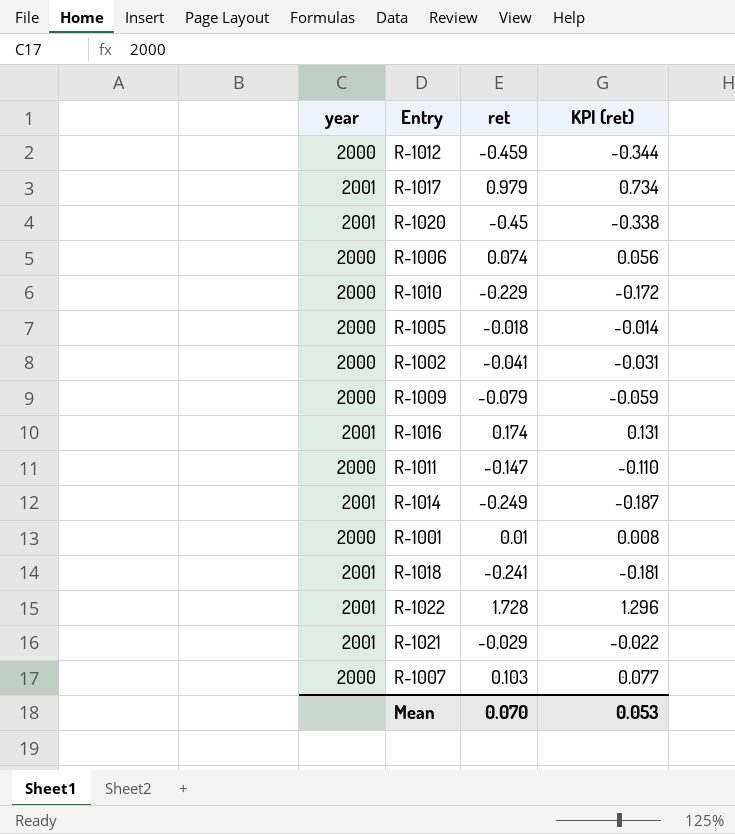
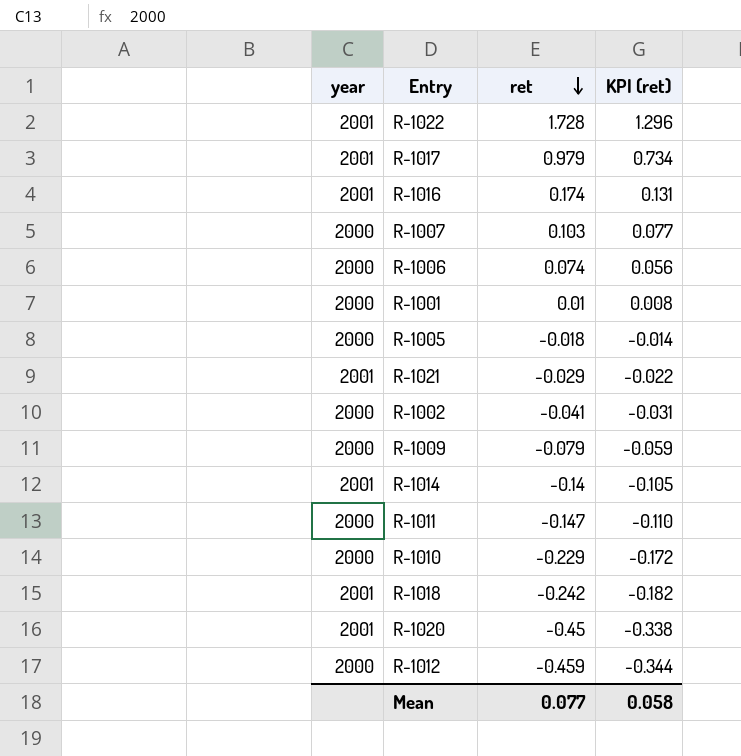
row order: none -> ret descending
R-1014 | ret: -0.249 -> -0.14
R-1014 | KPI (ret): -0.187 -> -0.105
R-1018 | ret: -0.241 -> -0.242
R-1018 | KPI (ret): -0.181 -> -0.182
Mean | ret: 0.070 -> 0.077
Mean | KPI (ret): 0.053 -> 0.058

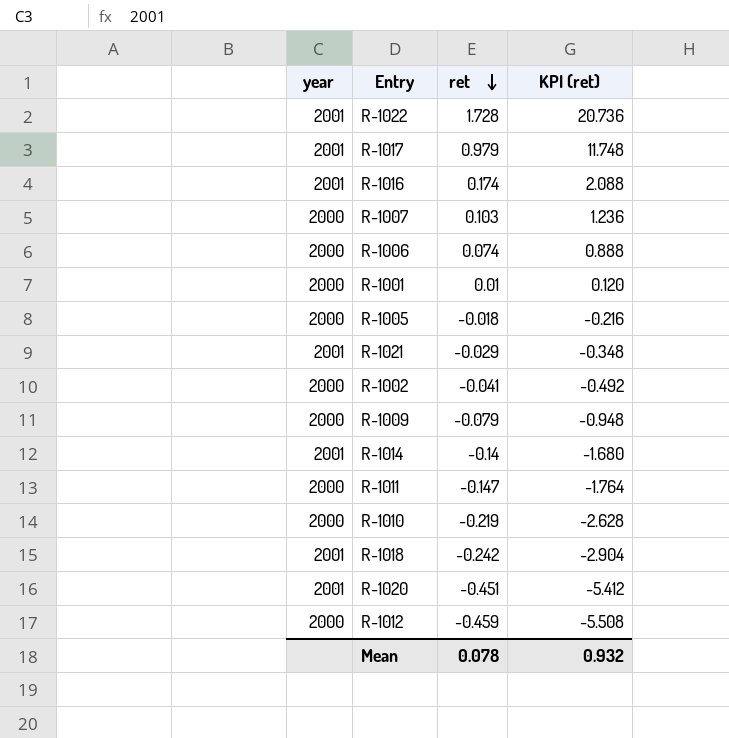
column KPI (ret) | formula: [ret] * 0.75 -> [ret] * 12
R-1010 | ret: -0.229 -> -0.219
R-1020 | ret: -0.45 -> -0.451
Mean | ret: 0.077 -> 0.078
Mean | KPI (ret): 0.058 -> 0.932

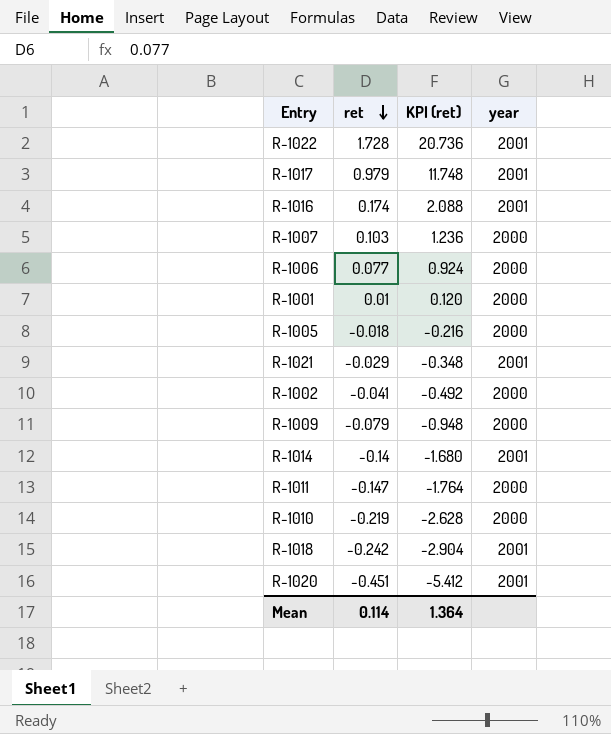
column year | position: 1 -> 4
row R-1012: 2000 | -0.459 | -5.508 -> none
R-1006 | ret: 0.074 -> 0.077
R-1006 | KPI (ret): 0.888 -> 0.924
Mean | ret: 0.078 -> 0.114
Mean | KPI (ret): 0.932 -> 1.364

